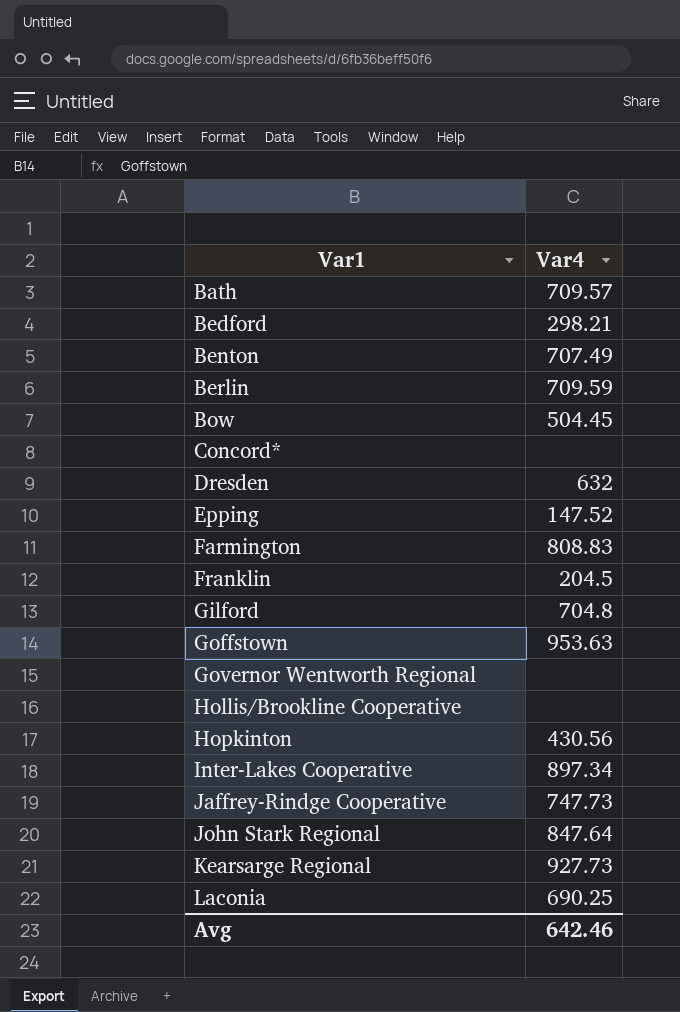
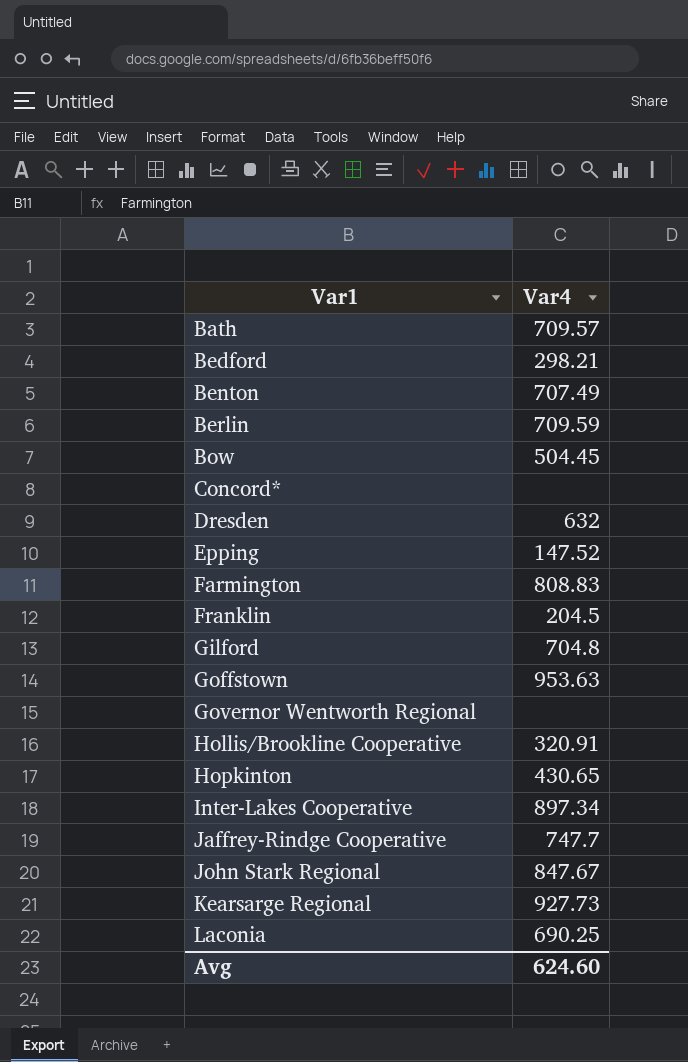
Hollis/Brookline Cooperative | Var4: none -> 320.91
Hopkinton | Var4: 430.56 -> 430.65
Jaffrey-Rindge Cooperative | Var4: 747.73 -> 747.7
John Stark Regional | Var4: 847.64 -> 847.67
Avg | Var4: 642.46 -> 624.60

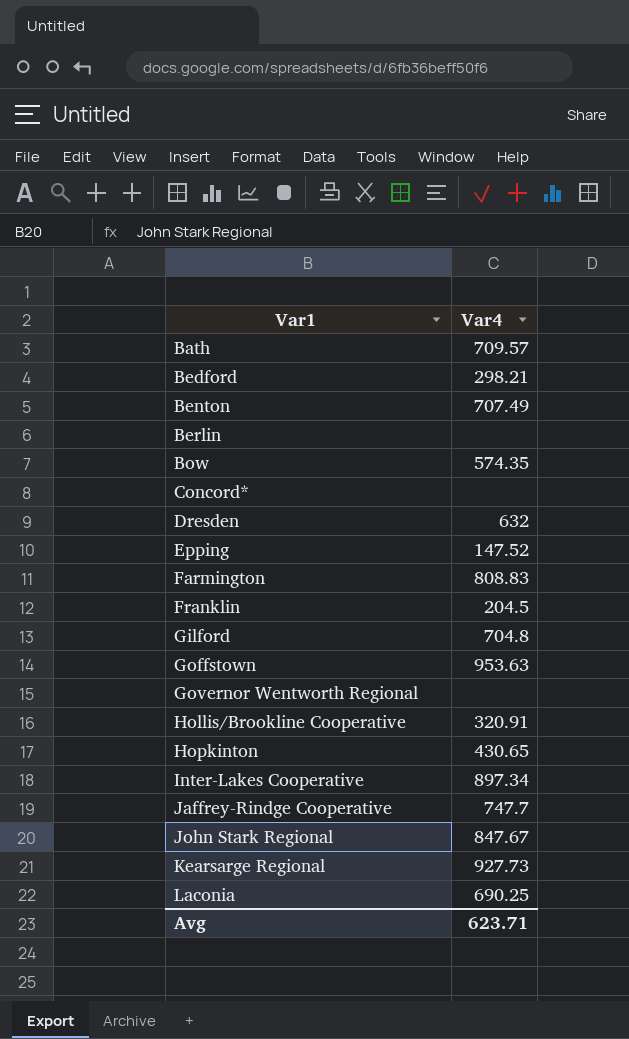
Berlin | Var4: 709.59 -> none
Bow | Var4: 504.45 -> 574.35
Avg | Var4: 624.60 -> 623.71

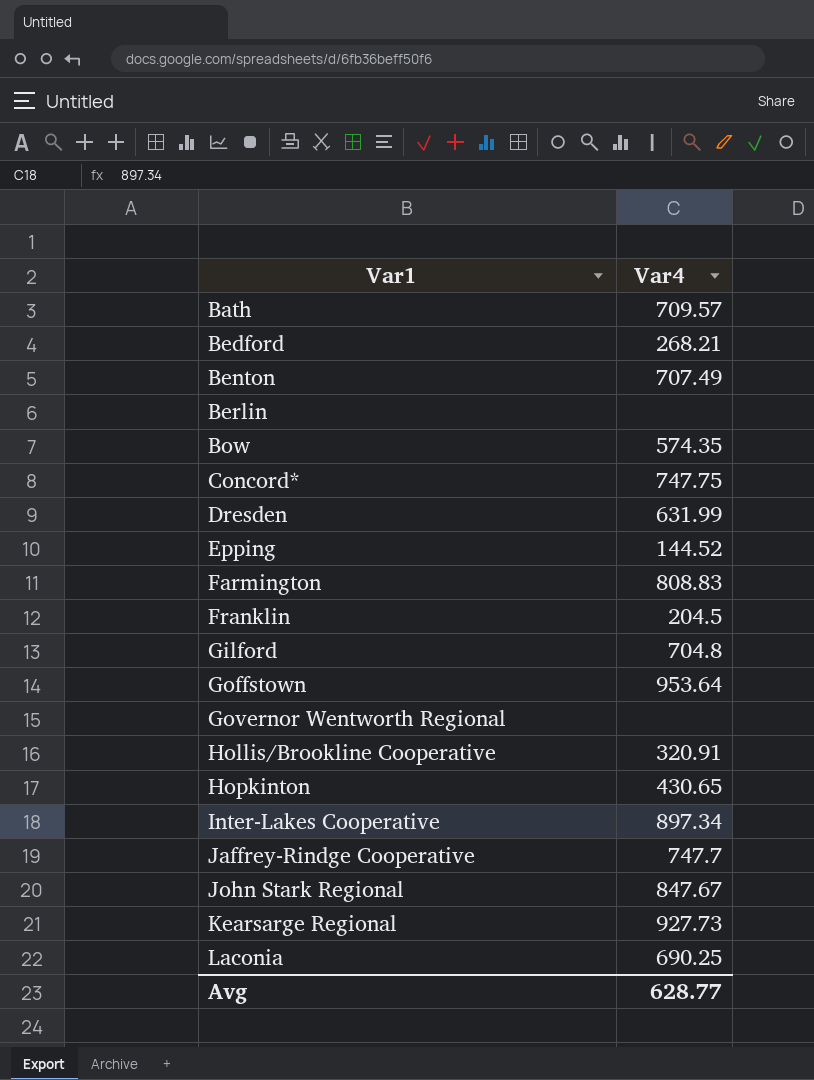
Bedford | Var4: 298.21 -> 268.21
Concord* | Var4: none -> 747.75
Dresden | Var4: 632 -> 631.99
Epping | Var4: 147.52 -> 144.52
Goffstown | Var4: 953.63 -> 953.64
Avg | Var4: 623.71 -> 628.77

